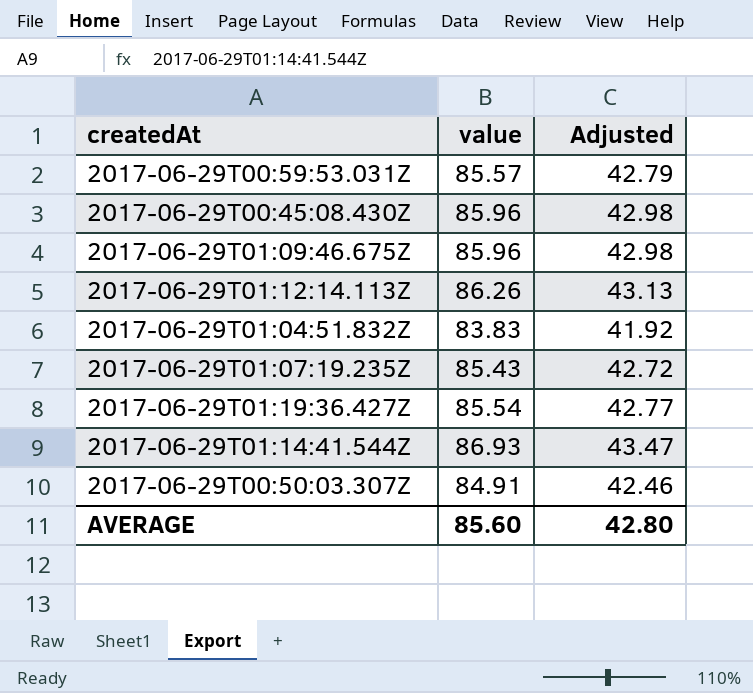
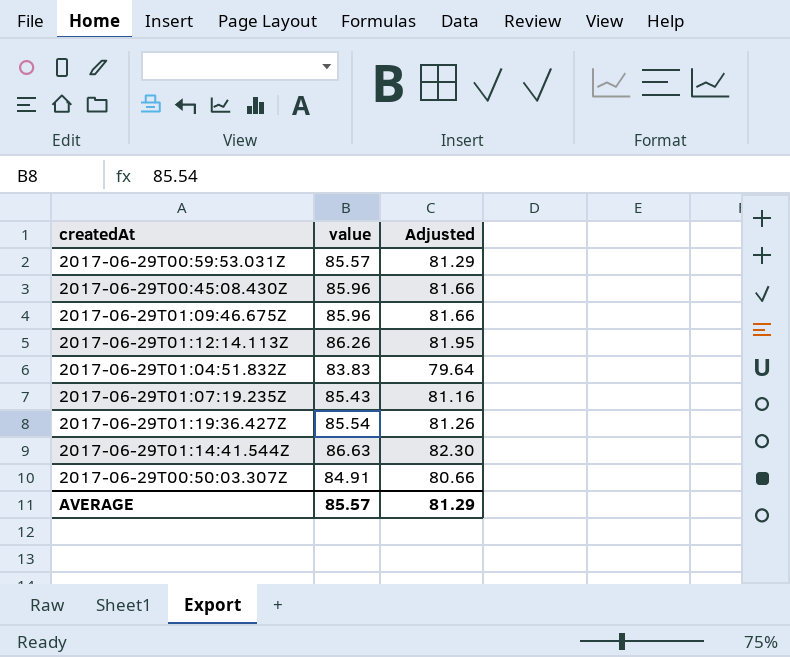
column Adjusted | formula: [value] * 0.5 -> [value] * 0.95
2017-06-29T01:14:41.544Z | value: 86.93 -> 86.63
AVERAGE | value: 85.60 -> 85.57
AVERAGE | Adjusted: 42.80 -> 81.29

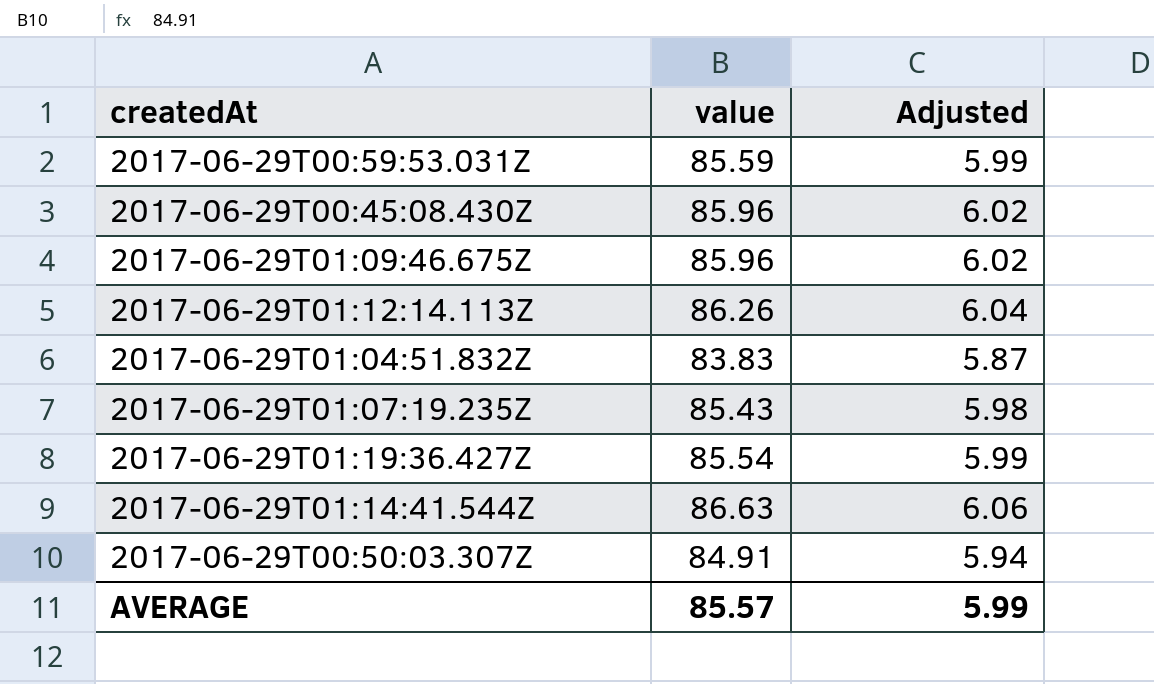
column Adjusted | formula: [value] * 0.95 -> [value] * 0.07
2017-06-29T00:59:53.031Z | value: 85.57 -> 85.59
AVERAGE | Adjusted: 81.29 -> 5.99

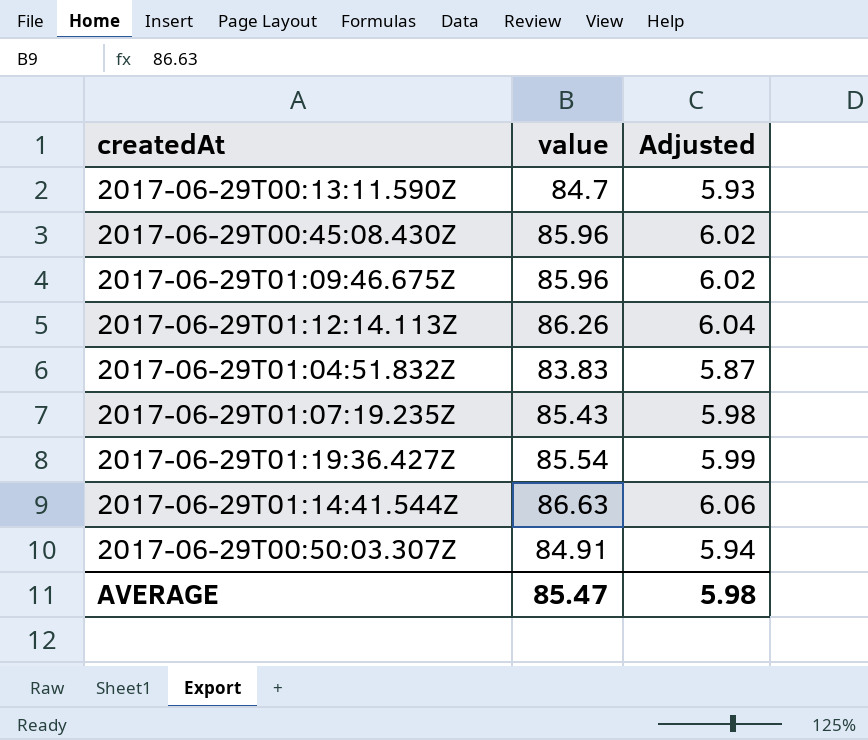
row 2017-06-29T00:59:53.031Z: 85.59 | 5.99 -> none
row 2017-06-29T00:13:11.590Z: none -> 84.7 | 5.93
AVERAGE | value: 85.57 -> 85.47
AVERAGE | Adjusted: 5.99 -> 5.98

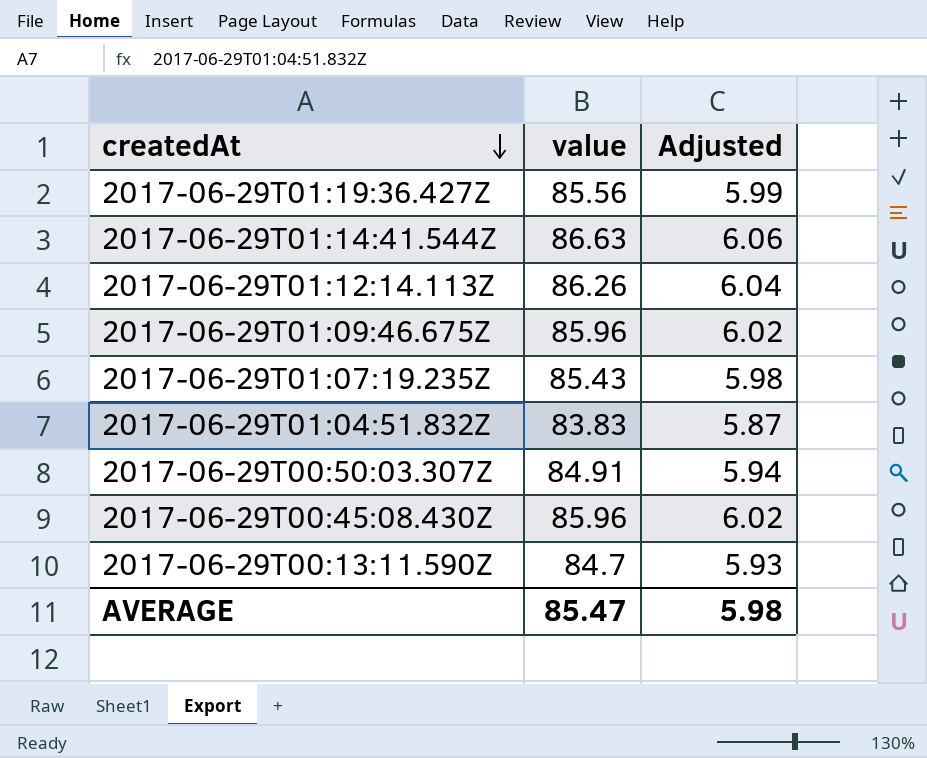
row order: none -> createdAt descending
2017-06-29T01:19:36.427Z | value: 85.54 -> 85.56

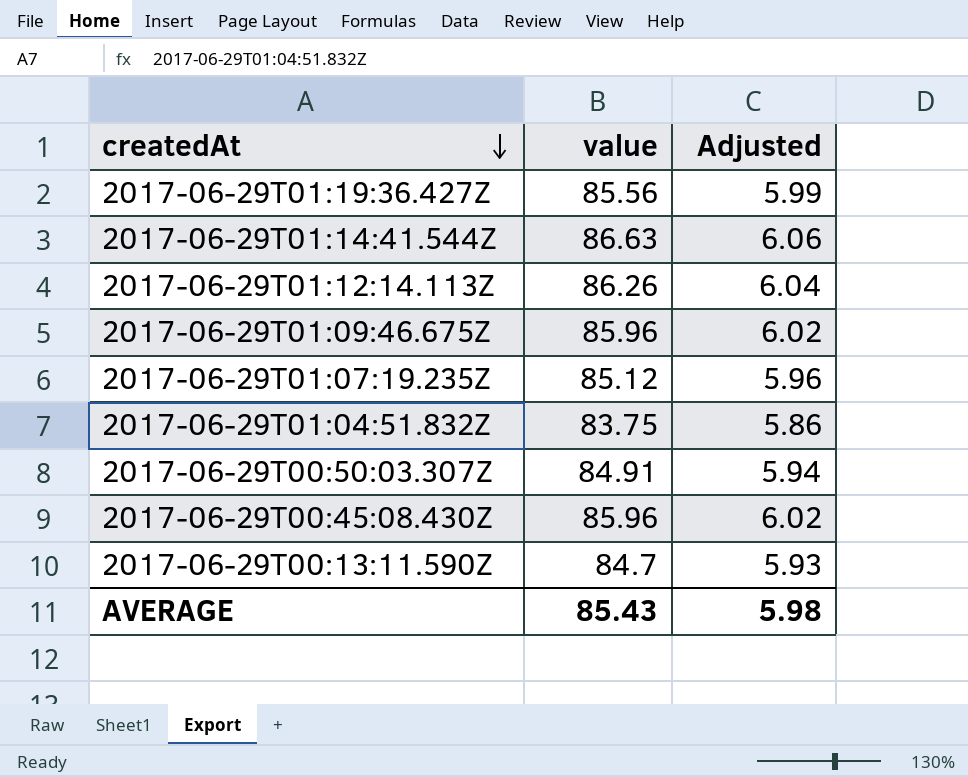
2017-06-29T01:07:19.235Z | value: 85.43 -> 85.12
2017-06-29T01:07:19.235Z | Adjusted: 5.98 -> 5.96
2017-06-29T01:04:51.832Z | value: 83.83 -> 83.75
2017-06-29T01:04:51.832Z | Adjusted: 5.87 -> 5.86
AVERAGE | value: 85.47 -> 85.43

